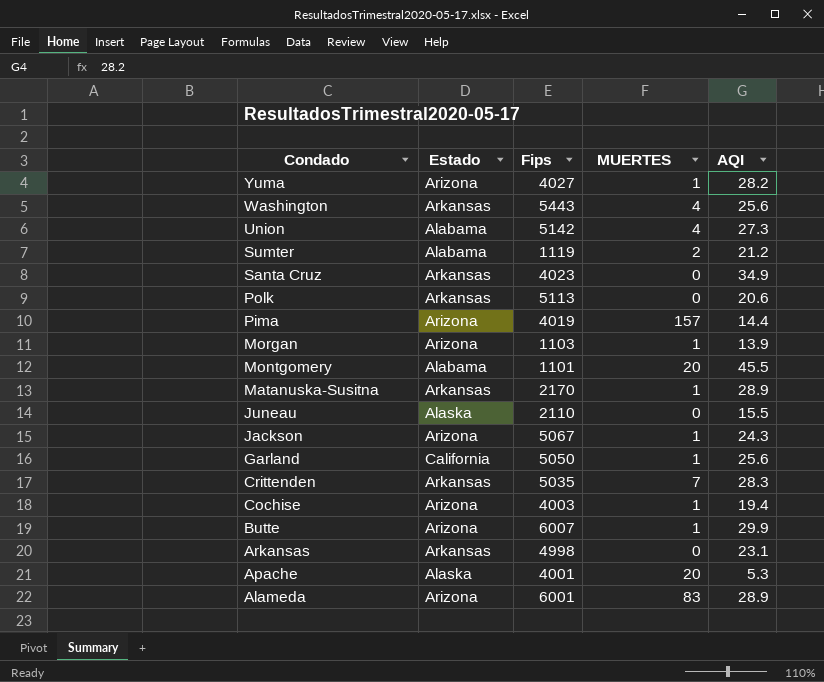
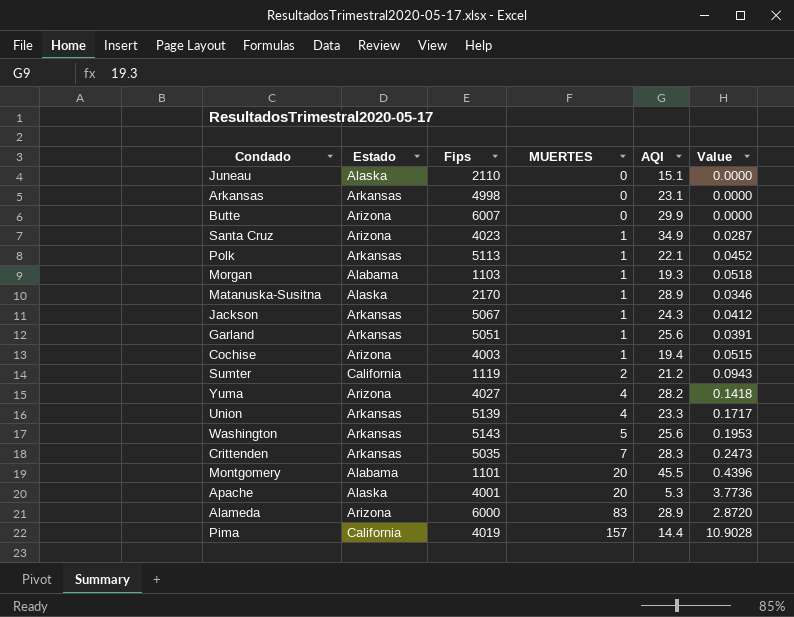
row order: Condado descending -> MUERTES ascending
column Value | formula: none -> [MUERTES] / [AQI]
Juneau | AQI: 15.5 -> 15.1
Butte | MUERTES: 1 -> 0
Santa Cruz | Estado: Arkansas -> Arizona
Santa Cruz | MUERTES: 0 -> 1
Polk | MUERTES: 0 -> 1
Polk | AQI: 20.6 -> 22.1
Morgan | Estado: Arizona -> Alabama
Morgan | AQI: 13.9 -> 19.3
Matanuska-Susitna | Estado: Arkansas -> Alaska
Jackson | Estado: Arizona -> Arkansas
Garland | Estado: California -> Arkansas
Garland | Fips: 5050 -> 5051
Sumter | Estado: Alabama -> California
Yuma | MUERTES: 1 -> 4
Union | Estado: Alabama -> Arkansas
Union | Fips: 5142 -> 5139
Union | AQI: 27.3 -> 23.3
Washington | Fips: 5443 -> 5143
Washington | MUERTES: 4 -> 5
Alameda | Fips: 6001 -> 6000
Pima | Estado: Arizona -> California

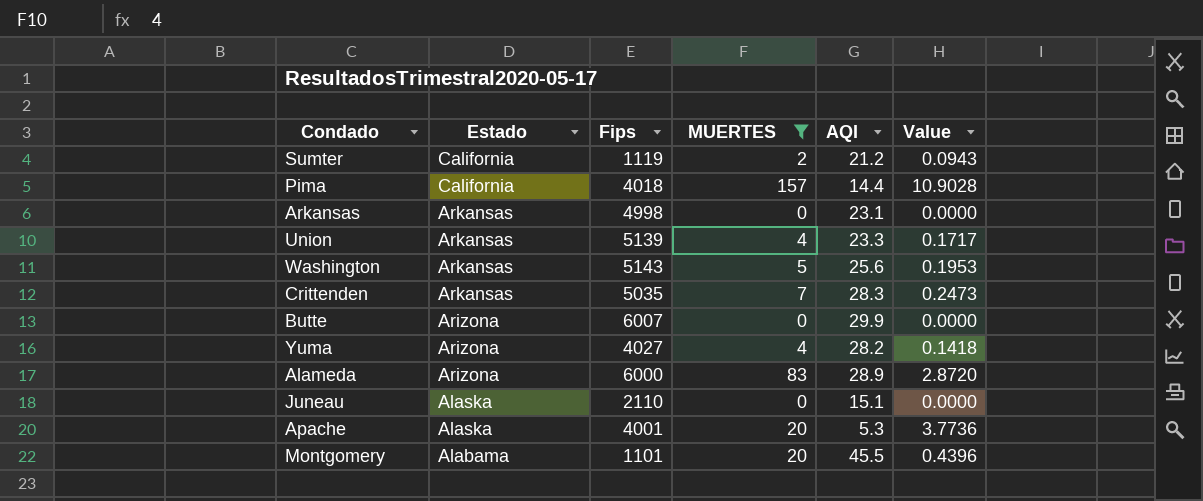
filter: none -> MUERTES != 1
row order: MUERTES ascending -> Estado descending
Pima | Fips: 4019 -> 4018

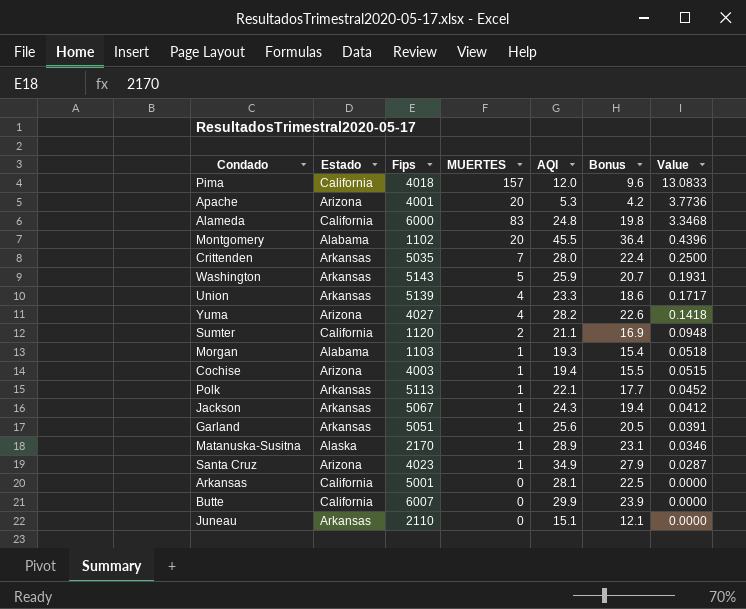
filter: MUERTES != 1 -> none
row order: Estado descending -> Value descending
column Bonus | formula: none -> [AQI] * 0.8
Pima | AQI: 14.4 -> 12.0
Pima | Value: 10.9028 -> 13.0833
Apache | Estado: Alaska -> Arizona
Alameda | Estado: Arizona -> California
Alameda | AQI: 28.9 -> 24.8
Alameda | Value: 2.8720 -> 3.3468
Montgomery | Fips: 1101 -> 1102
Crittenden | AQI: 28.3 -> 28.0
Crittenden | Value: 0.2473 -> 0.2500
Washington | AQI: 25.6 -> 25.9
Washington | Value: 0.1953 -> 0.1931
Sumter | Fips: 1119 -> 1120
Sumter | AQI: 21.2 -> 21.1
Sumter | Value: 0.0943 -> 0.0948
Arkansas | Estado: Arkansas -> California
Arkansas | Fips: 4998 -> 5001
Arkansas | AQI: 23.1 -> 28.1
Butte | Estado: Arizona -> California
Juneau | Estado: Alaska -> Arkansas

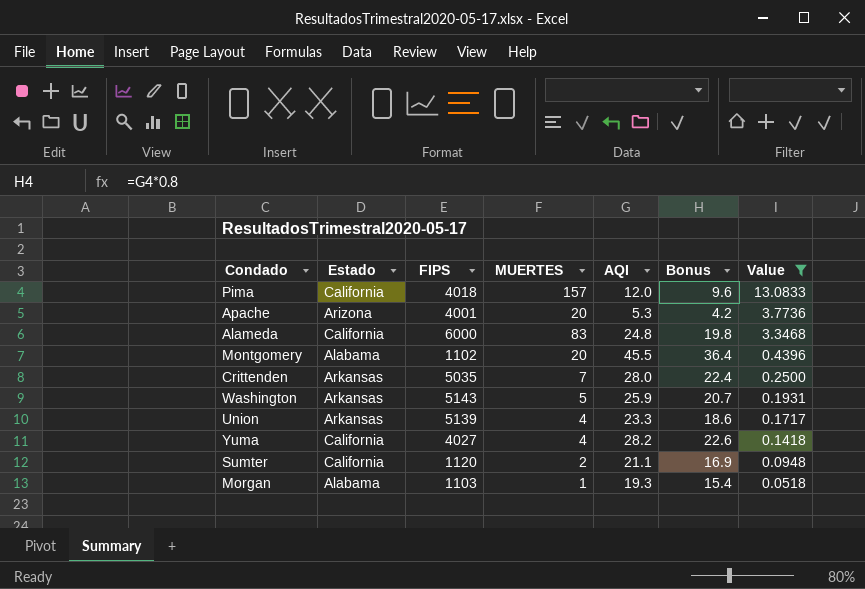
filter: none -> Value >= 0.0518
column name: Fips -> FIPS
Yuma | Estado: Arizona -> California

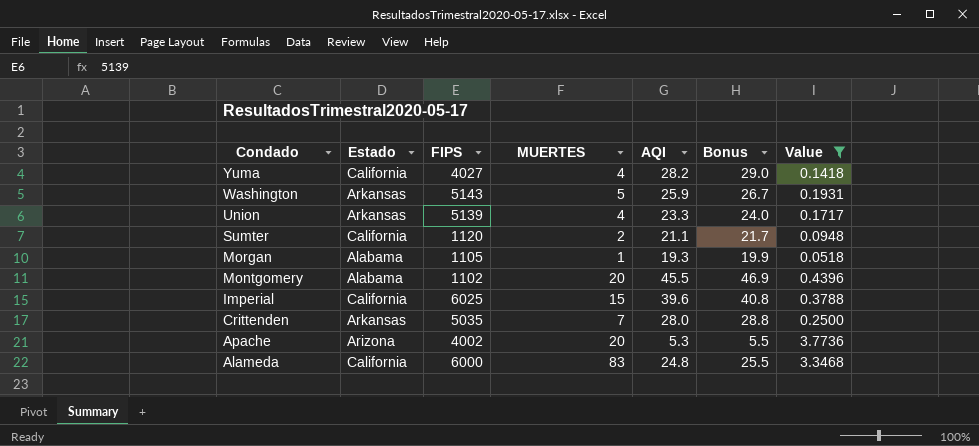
row order: Value descending -> Condado descending
column Bonus | formula: [AQI] * 0.8 -> [AQI] * 1.03
row Pima: California | 4018 | 157 | 12.0 | 9.6 | 13.0833 -> none
Morgan | FIPS: 1103 -> 1105
row Imperial: none -> California | 6025 | 15 | 39.6 | 40.8 | 0.3788
Apache | FIPS: 4001 -> 4002

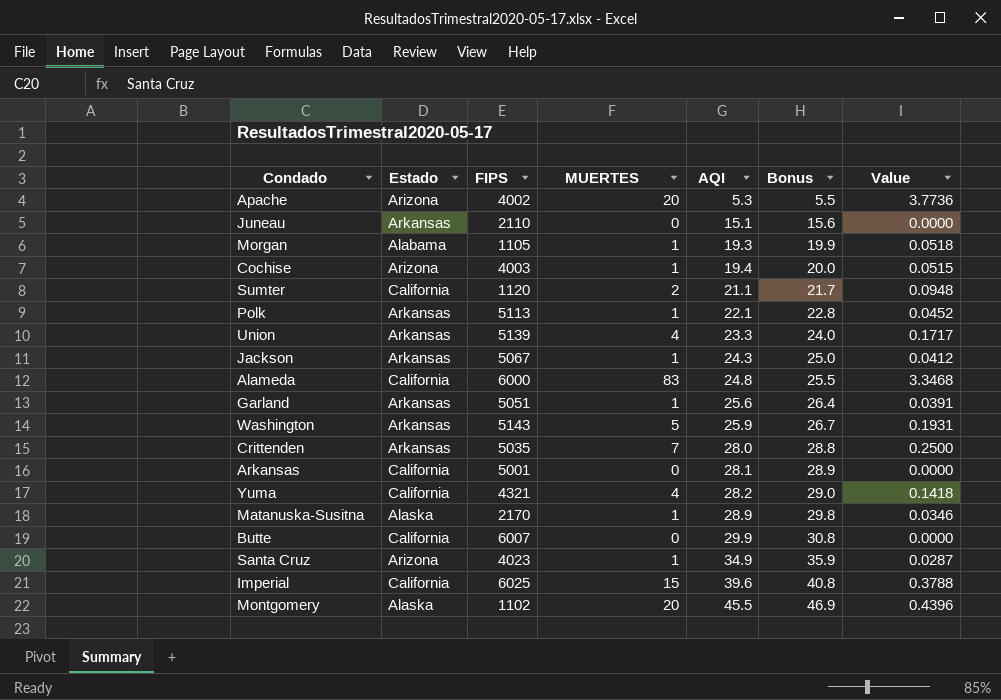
filter: Value >= 0.0518 -> none
row order: Condado descending -> AQI ascending
Yuma | FIPS: 4027 -> 4321
Montgomery | Estado: Alabama -> Alaska

